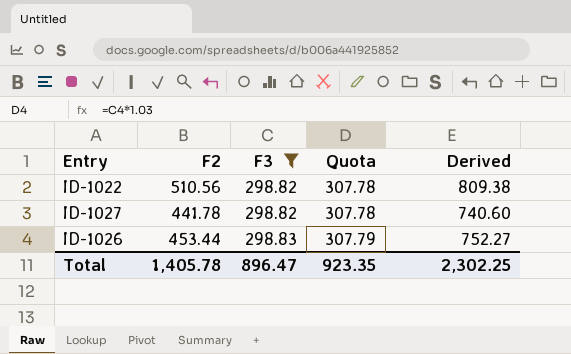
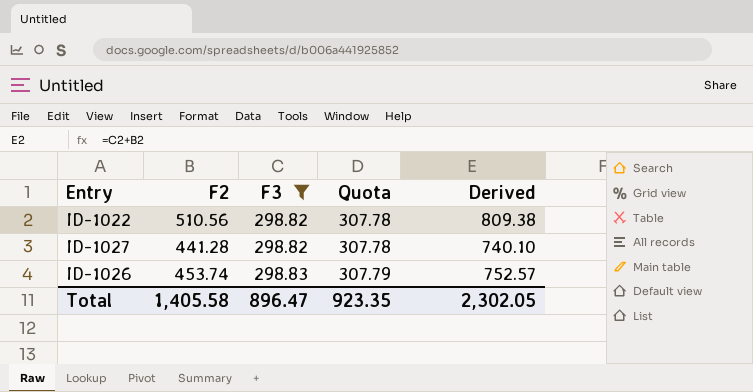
ID-1027 | F2: 441.78 -> 441.28
ID-1027 | Derived: 740.60 -> 740.10
ID-1026 | F2: 453.44 -> 453.74
ID-1026 | Derived: 752.27 -> 752.57
Total | F2: 1,405.78 -> 1,405.58
Total | Derived: 2,302.25 -> 2,302.05

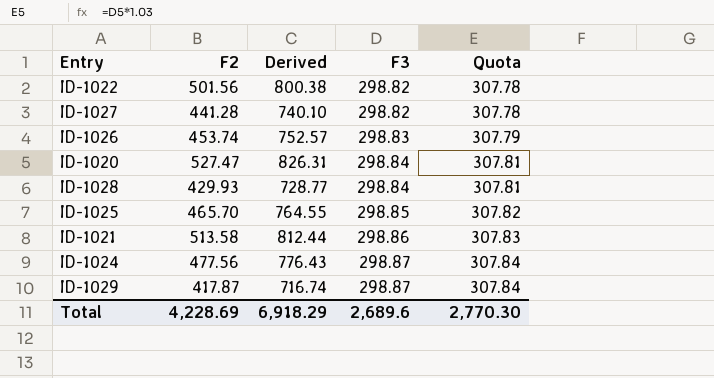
filter: F3 <= 298.83 -> none
column Derived | position: 5 -> 3
ID-1022 | F2: 510.56 -> 501.56
ID-1022 | Derived: 809.38 -> 800.38
Total | F2: 1,405.58 -> 4,228.69
Total | Derived: 2,302.05 -> 6,918.29
Total | F3: 896.47 -> 2,689.6
Total | Quota: 923.35 -> 2,770.30

